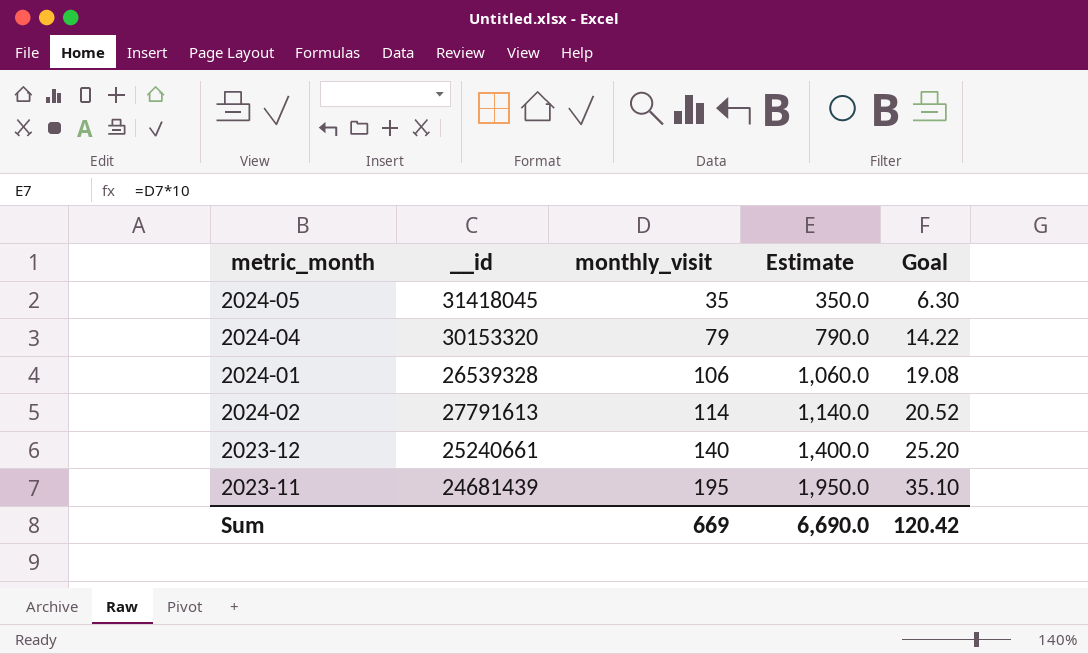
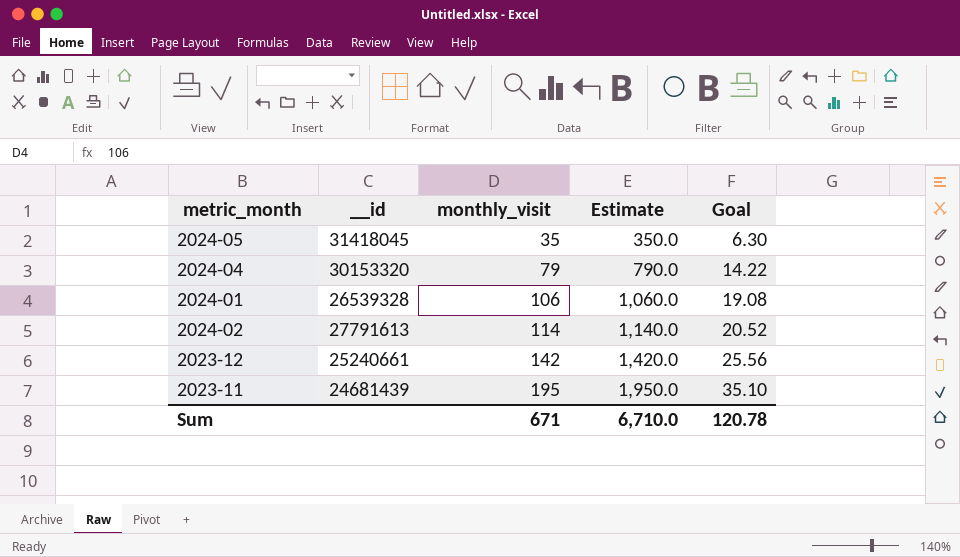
2023-12 | monthly_visit: 140 -> 142
2023-12 | Estimate: 1,400.0 -> 1,420.0
2023-12 | Goal: 25.20 -> 25.56
Sum | monthly_visit: 669 -> 671
Sum | Estimate: 6,690.0 -> 6,710.0
Sum | Goal: 120.42 -> 120.78

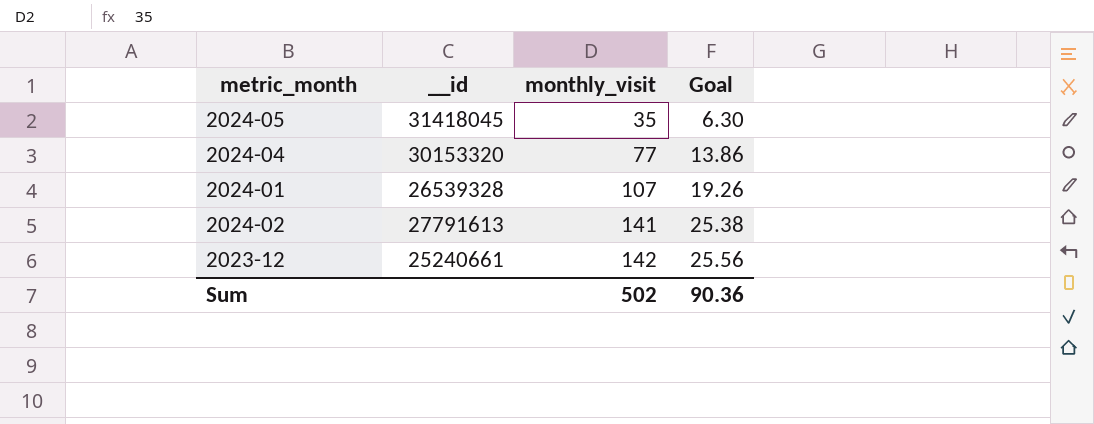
column Estimate | formula: [monthly_visit] * 10 -> none
row 2023-11: 24681439 | 195 | 1,950.0 | 35.10 -> none
2024-04 | monthly_visit: 79 -> 77
2024-04 | Goal: 14.22 -> 13.86
2024-01 | monthly_visit: 106 -> 107
2024-01 | Goal: 19.08 -> 19.26
2024-02 | monthly_visit: 114 -> 141
2024-02 | Goal: 20.52 -> 25.38
Sum | monthly_visit: 671 -> 502
Sum | Goal: 120.78 -> 90.36

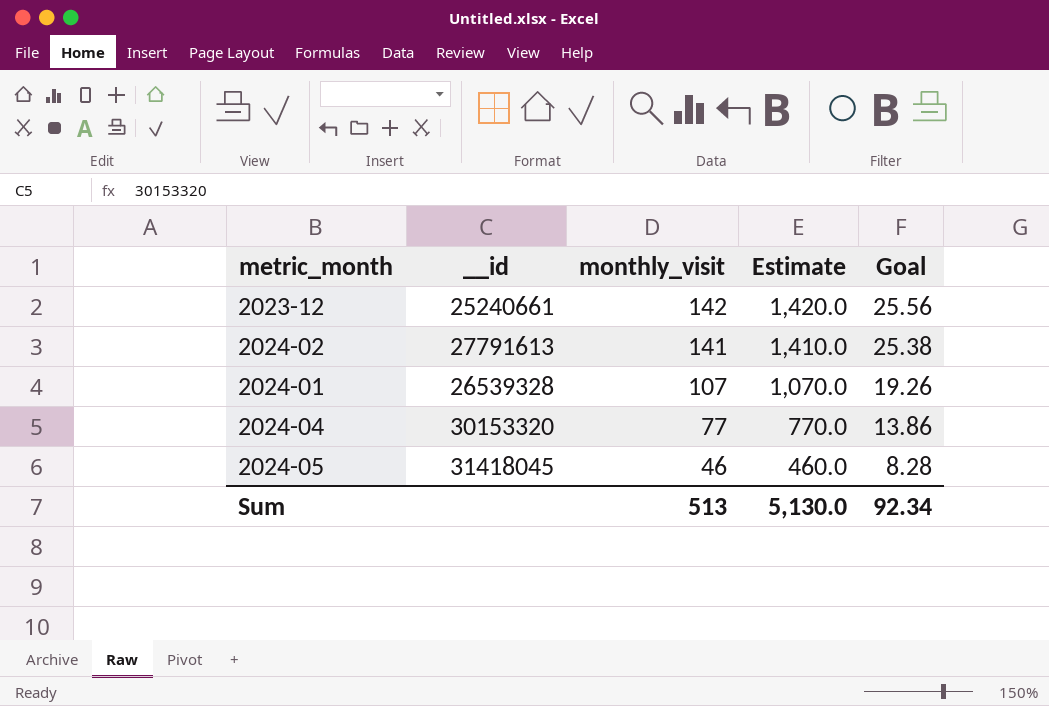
row order: monthly_visit ascending -> monthly_visit descending
column Estimate | formula: none -> [monthly_visit] * 10
2024-05 | monthly_visit: 35 -> 46
2024-05 | Goal: 6.30 -> 8.28
Sum | monthly_visit: 502 -> 513
Sum | Goal: 90.36 -> 92.34

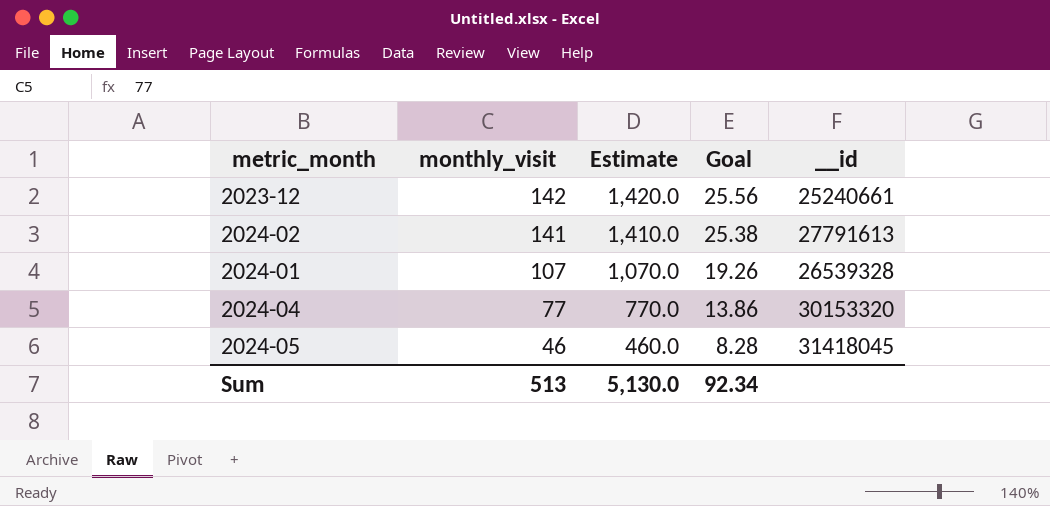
column __id | position: 2 -> 5

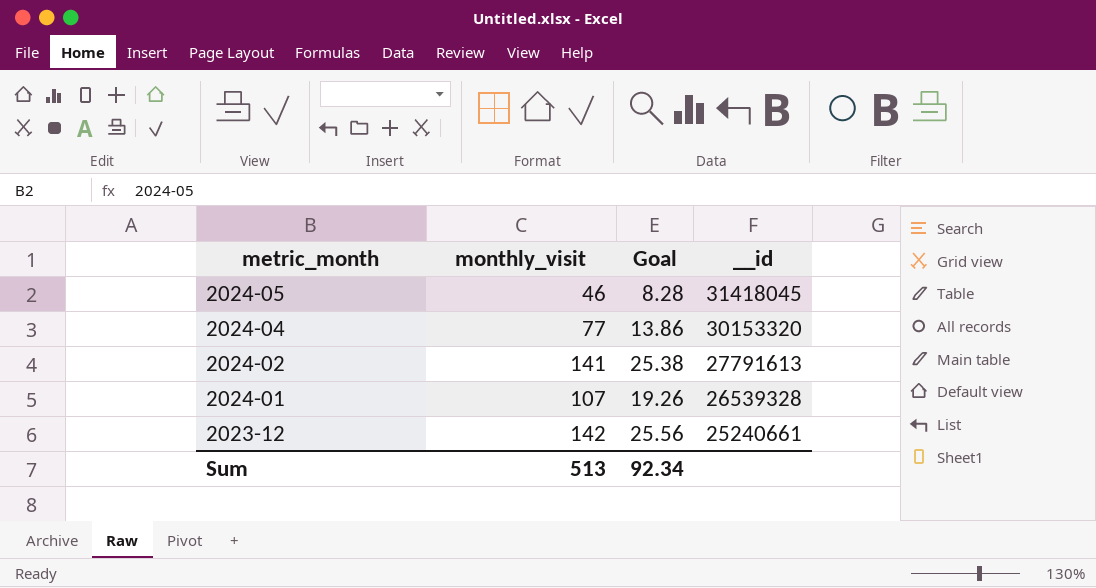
row order: monthly_visit descending -> metric_month descending
column Estimate | formula: [monthly_visit] * 10 -> none

